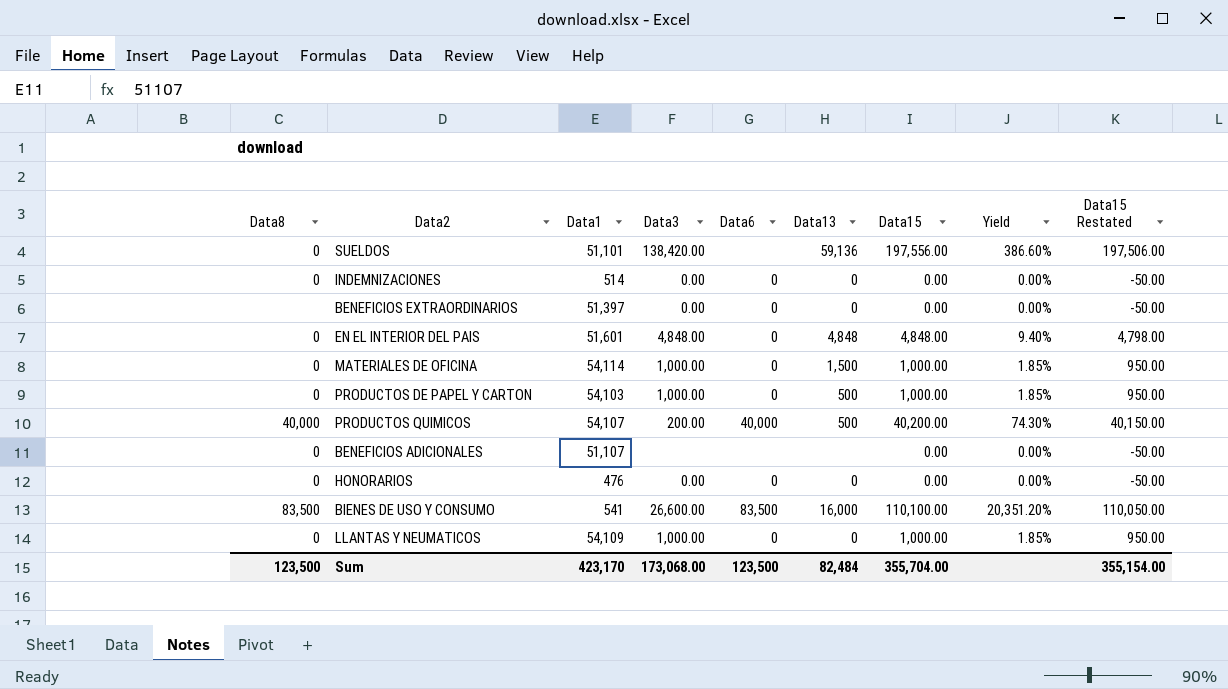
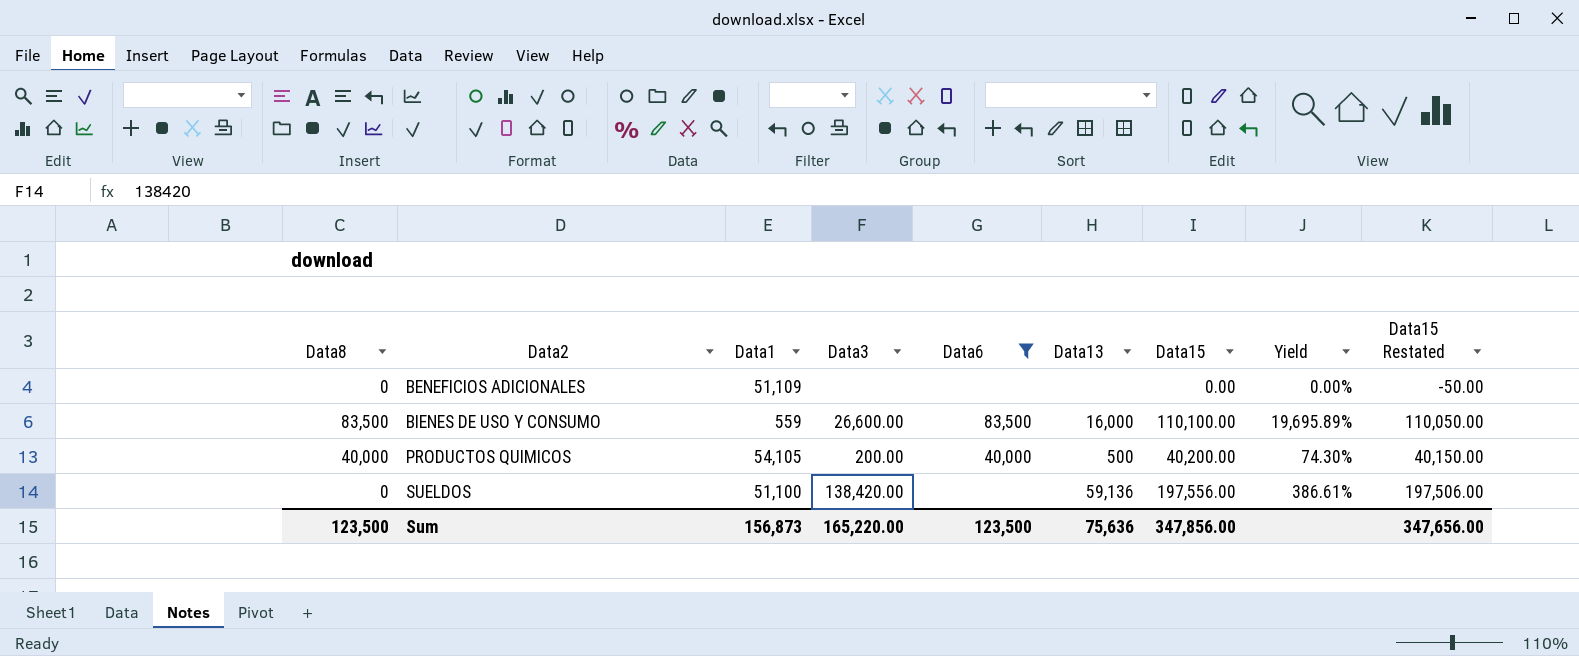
filter: none -> Data6 != 0
row order: none -> Data2 ascending
BENEFICIOS ADICIONALES | Data1: 51,107 -> 51,109
BIENES DE USO Y CONSUMO | Data1: 541 -> 559
BIENES DE USO Y CONSUMO | Yield: 20,351.20% -> 19,695.89%
PRODUCTOS QUIMICOS | Data1: 54,107 -> 54,105
SUELDOS | Data1: 51,101 -> 51,100
SUELDOS | Yield: 386.60% -> 386.61%
Sum | Data1: 423,170 -> 156,873
Sum | Data3: 173,068.00 -> 165,220.00
Sum | Data13: 82,484 -> 75,636
Sum | Data15: 355,704.00 -> 347,856.00
Sum | Data15 Restated: 355,154.00 -> 347,656.00

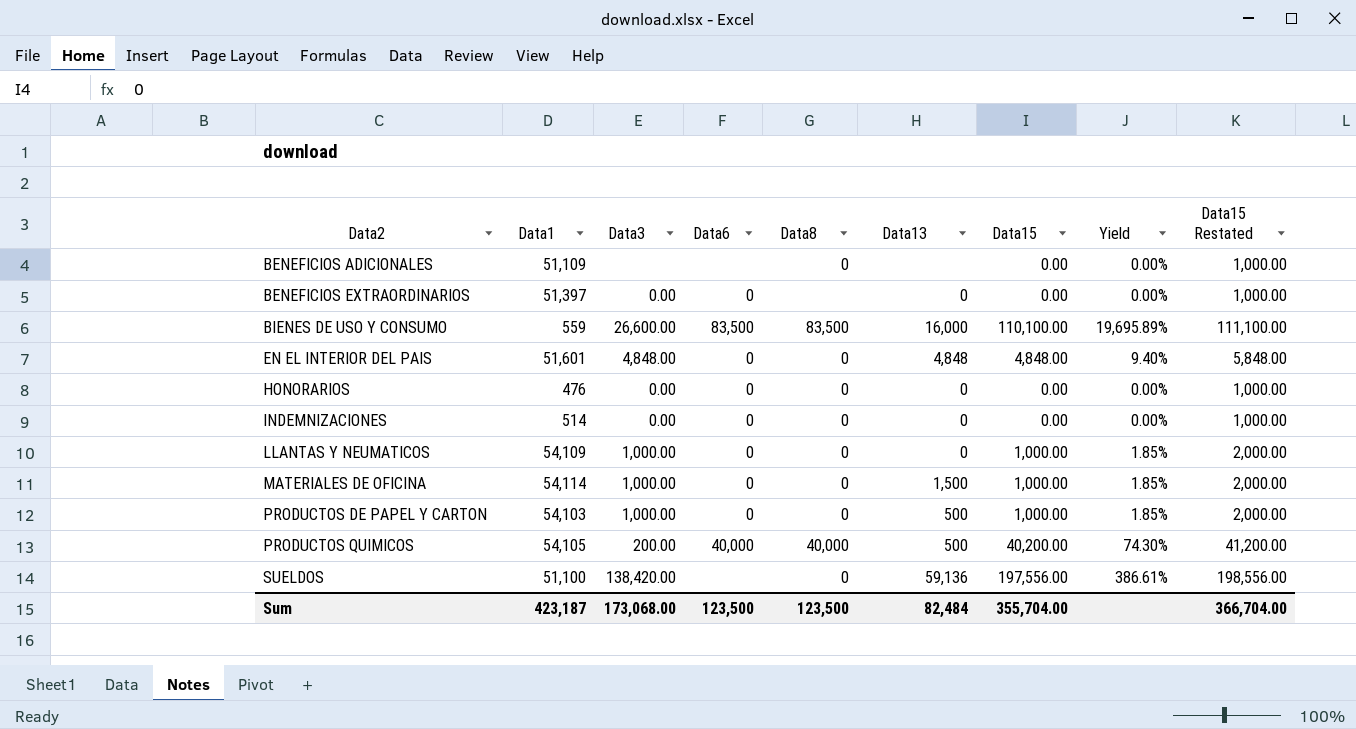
filter: Data6 != 0 -> none
column Data8 | position: 1 -> 5
column Data15 Restated | formula: [Data15] - 50 -> [Data15] + 1000
Sum | Data1: 156,873 -> 423,187
Sum | Data3: 165,220.00 -> 173,068.00
Sum | Data13: 75,636 -> 82,484
Sum | Data15: 347,856.00 -> 355,704.00
Sum | Data15 Restated: 347,656.00 -> 366,704.00

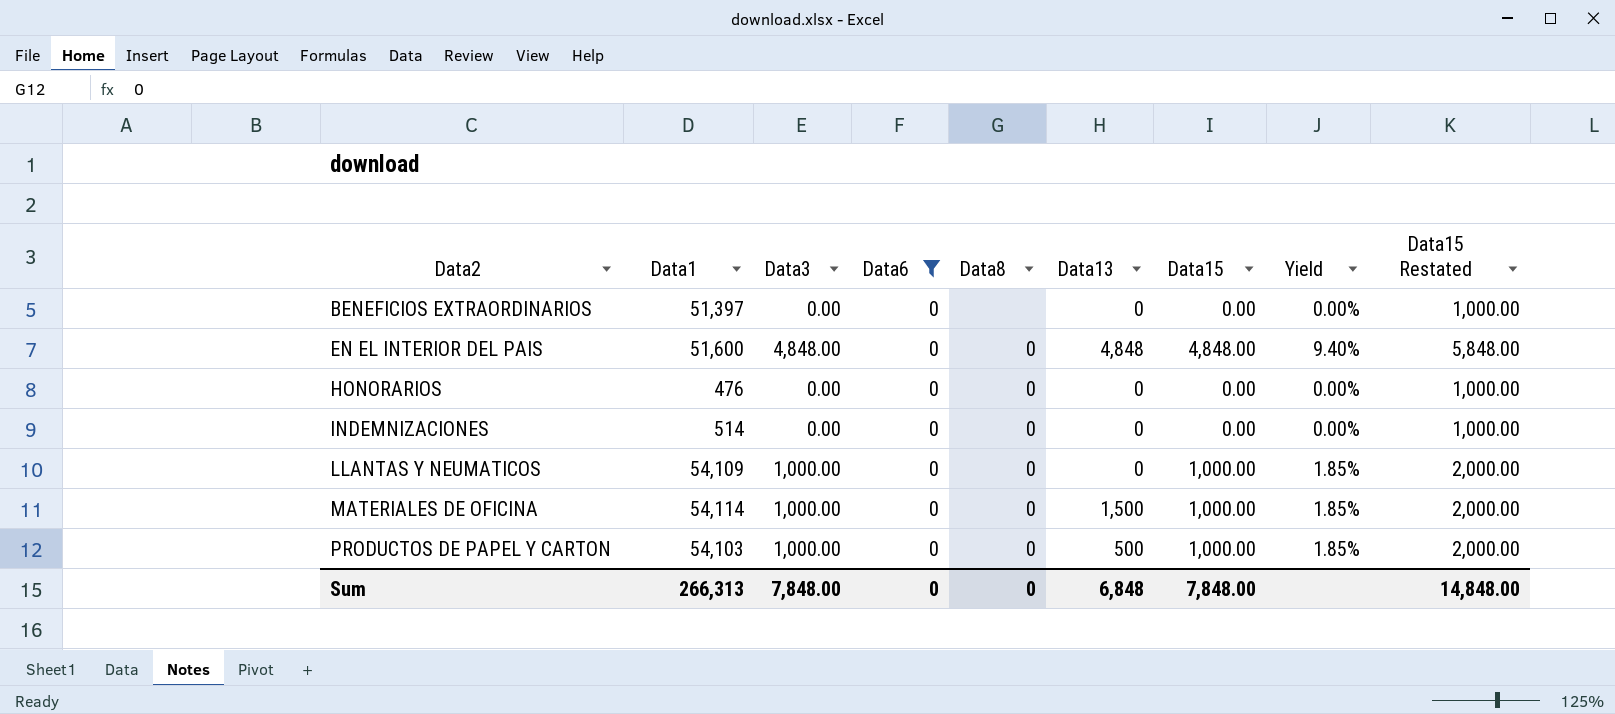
filter: none -> Data6 = 0
EN EL INTERIOR DEL PAIS | Data1: 51,601 -> 51,600
Sum | Data1: 423,187 -> 266,313
Sum | Data3: 173,068.00 -> 7,848.00
Sum | Data6: 123,500 -> 0
Sum | Data8: 123,500 -> 0
Sum | Data13: 82,484 -> 6,848
Sum | Data15: 355,704.00 -> 7,848.00
Sum | Data15 Restated: 366,704.00 -> 14,848.00

